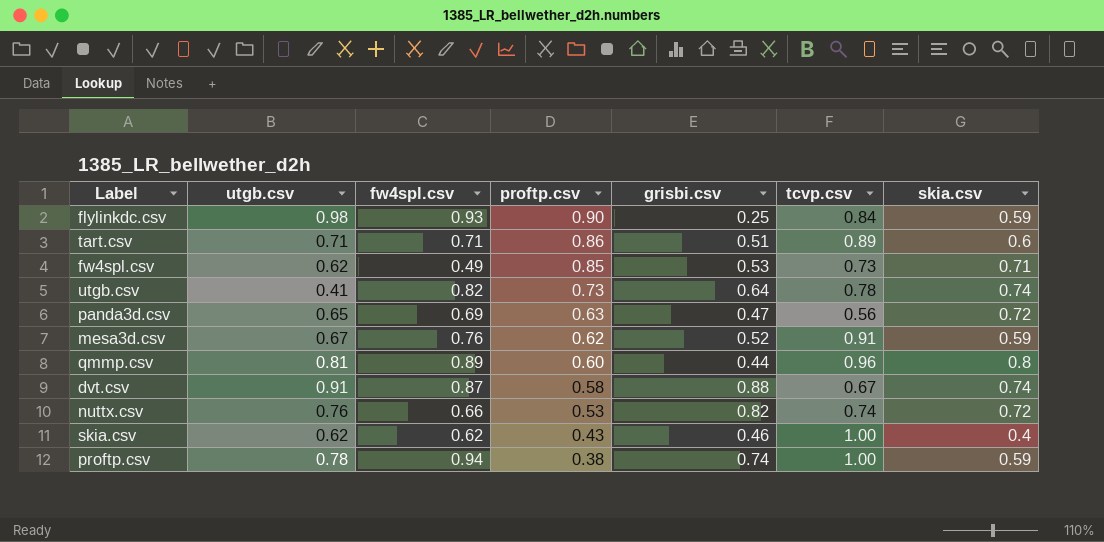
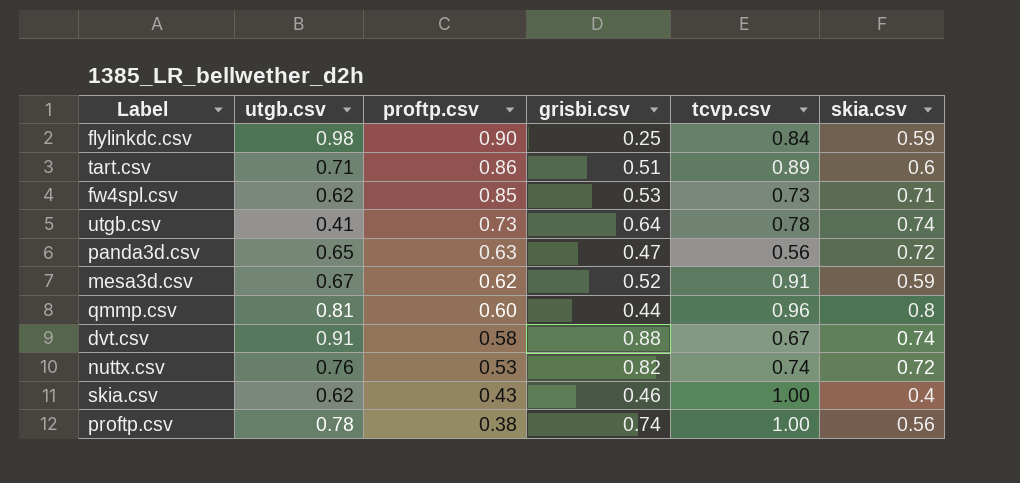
column fw4spl.csv | position: 3 -> none
proftp.csv | skia.csv: 0.59 -> 0.56

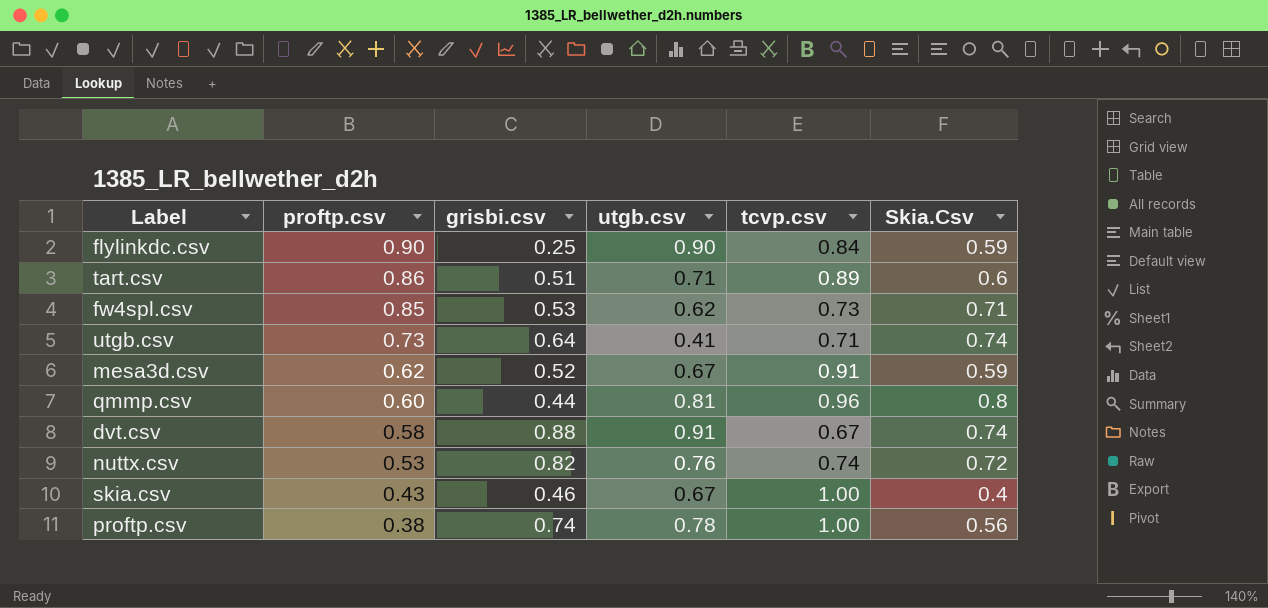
column utgb.csv | position: 2 -> 4
column name: skia.csv -> Skia.Csv
row panda3d.csv: 0.65 | 0.63 | 0.47 | 0.56 | 0.72 -> none
flylinkdc.csv | utgb.csv: 0.98 -> 0.90
utgb.csv | tcvp.csv: 0.78 -> 0.71
skia.csv | utgb.csv: 0.62 -> 0.67

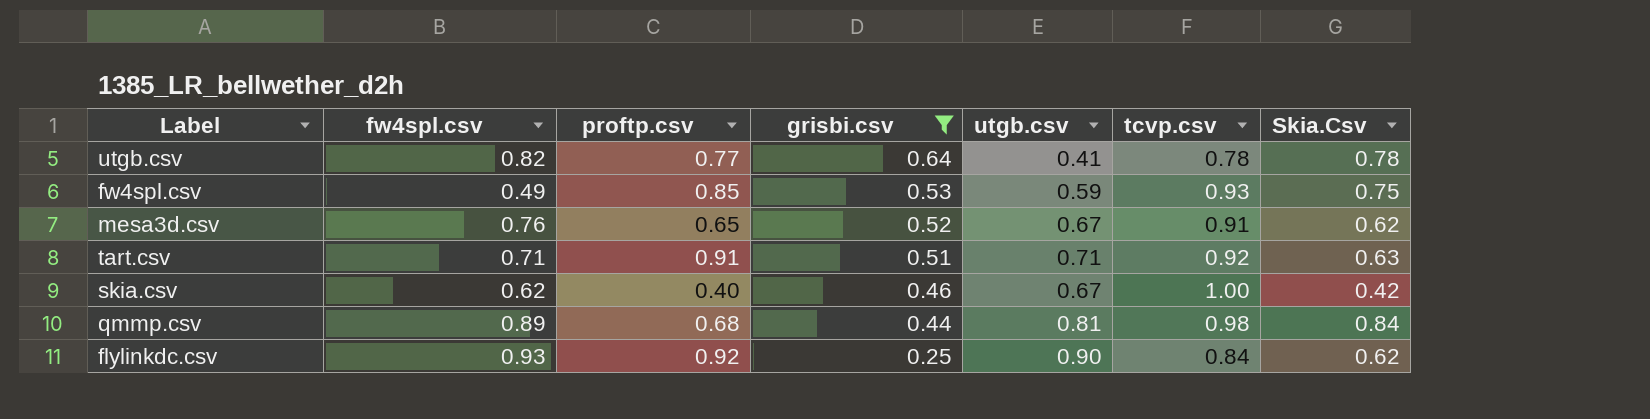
filter: none -> grisbi.csv <= 0.64
row order: proftp.csv descending -> grisbi.csv descending
column fw4spl.csv | position: none -> 2
utgb.csv | proftp.csv: 0.73 -> 0.77
utgb.csv | tcvp.csv: 0.71 -> 0.78
utgb.csv | Skia.Csv: 0.74 -> 0.78
fw4spl.csv | utgb.csv: 0.62 -> 0.59
fw4spl.csv | tcvp.csv: 0.73 -> 0.93
fw4spl.csv | Skia.Csv: 0.71 -> 0.75
mesa3d.csv | proftp.csv: 0.62 -> 0.65
mesa3d.csv | Skia.Csv: 0.59 -> 0.62
tart.csv | proftp.csv: 0.86 -> 0.91
tart.csv | tcvp.csv: 0.89 -> 0.92
tart.csv | Skia.Csv: 0.6 -> 0.63
skia.csv | proftp.csv: 0.43 -> 0.40
skia.csv | Skia.Csv: 0.4 -> 0.42
qmmp.csv | proftp.csv: 0.60 -> 0.68
qmmp.csv | tcvp.csv: 0.96 -> 0.98
qmmp.csv | Skia.Csv: 0.8 -> 0.84
flylinkdc.csv | proftp.csv: 0.90 -> 0.92
flylinkdc.csv | Skia.Csv: 0.59 -> 0.62

